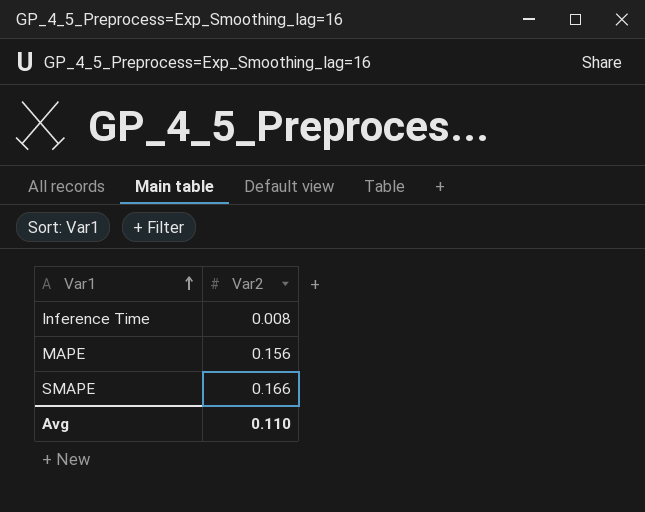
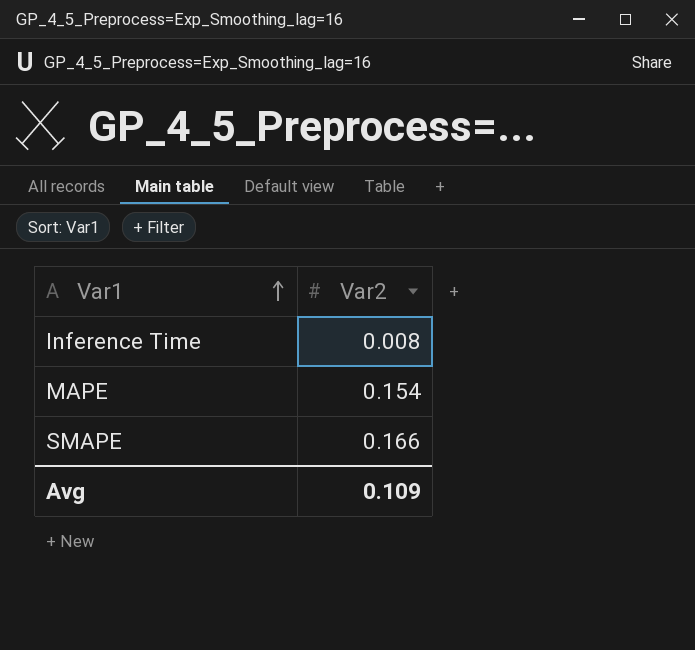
MAPE | Var2: 0.156 -> 0.154
Avg | Var2: 0.110 -> 0.109

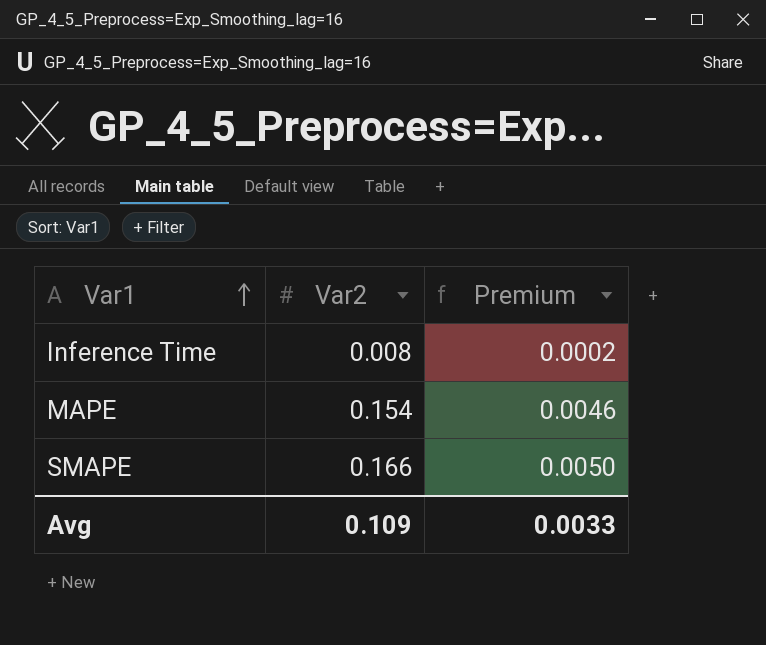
column Premium | formula: none -> [Var2] * 0.03

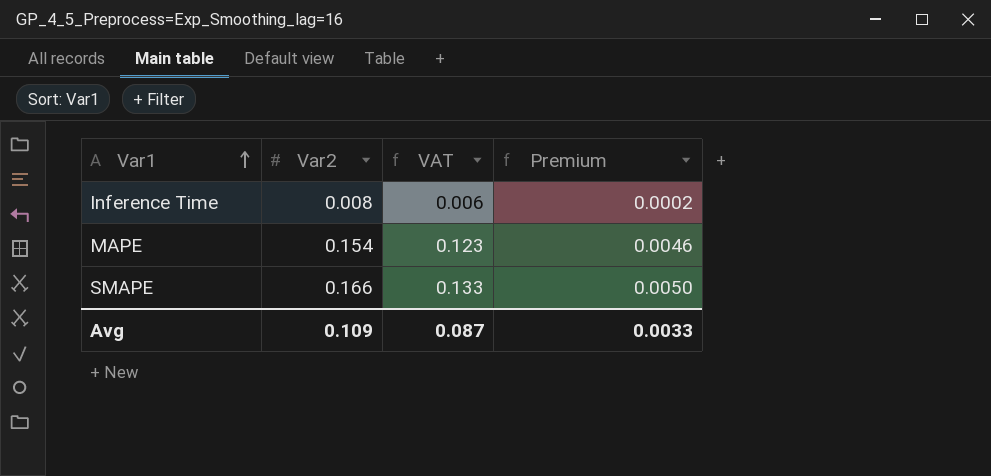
column VAT | formula: none -> [Var2] * 0.8

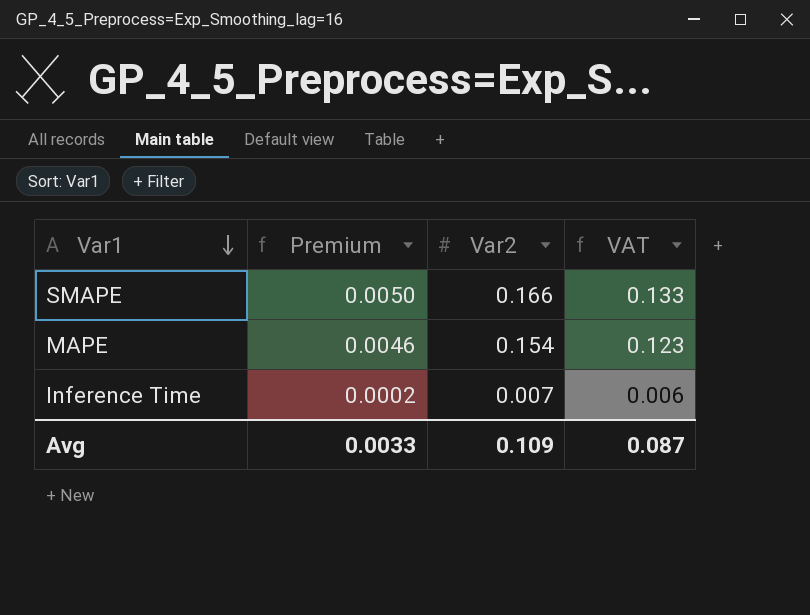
row order: Var1 ascending -> Var1 descending
column Premium | position: 4 -> 2
Inference Time | Var2: 0.008 -> 0.007

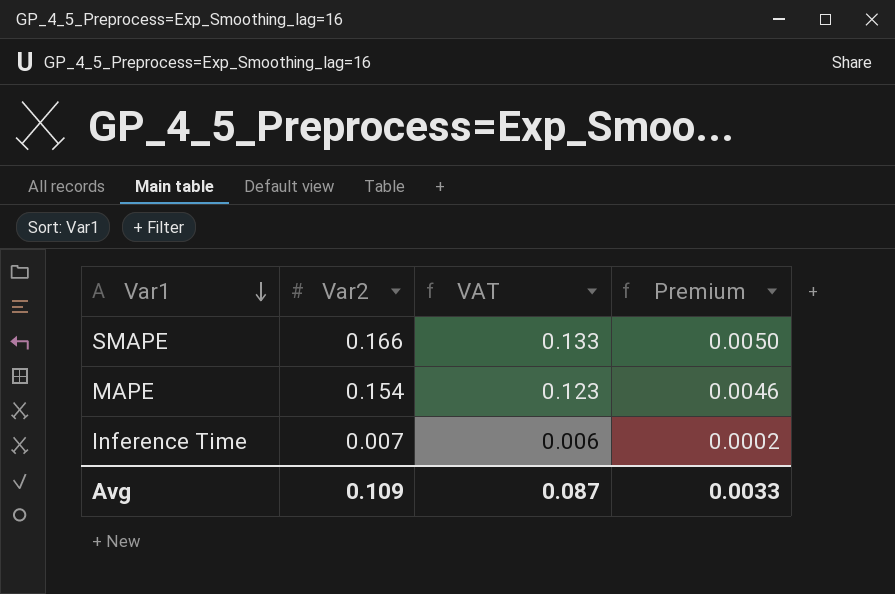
column Premium | position: 2 -> 4

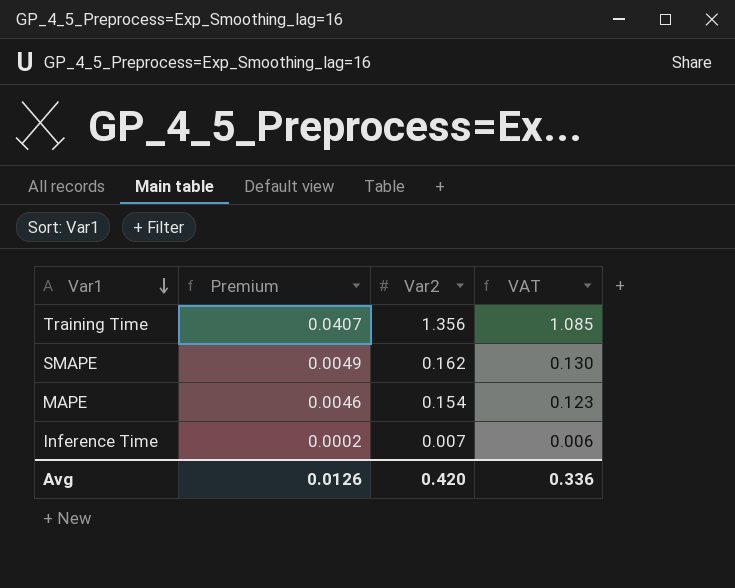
column Premium | position: 4 -> 2
row Training Time: none -> 0.0407 | 1.356 | 1.085
SMAPE | Premium: 0.0050 -> 0.0049
SMAPE | Var2: 0.166 -> 0.162
SMAPE | VAT: 0.133 -> 0.130
Avg | Premium: 0.0033 -> 0.0126
Avg | Var2: 0.109 -> 0.420
Avg | VAT: 0.087 -> 0.336

